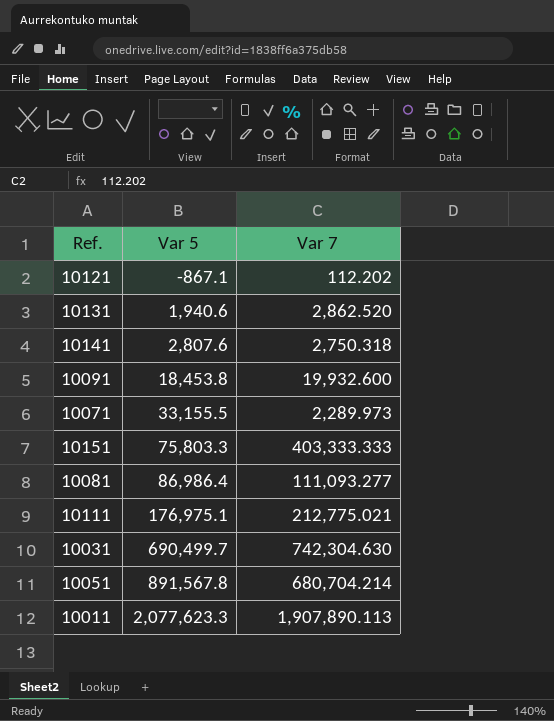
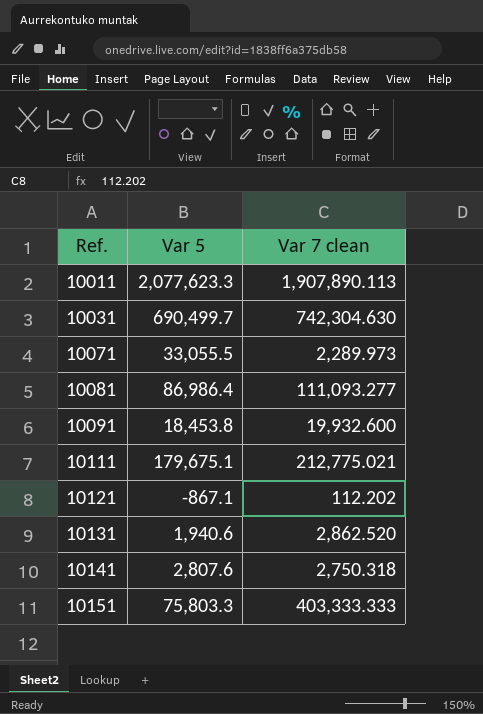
row order: Var 5 ascending -> Ref. ascending
column name: Var 7 -> Var 7 clean
row 10051: 891,567.8 | 680,704.214 -> none
10071 | Var 5: 33,155.5 -> 33,055.5
10111 | Var 5: 176,975.1 -> 179,675.1

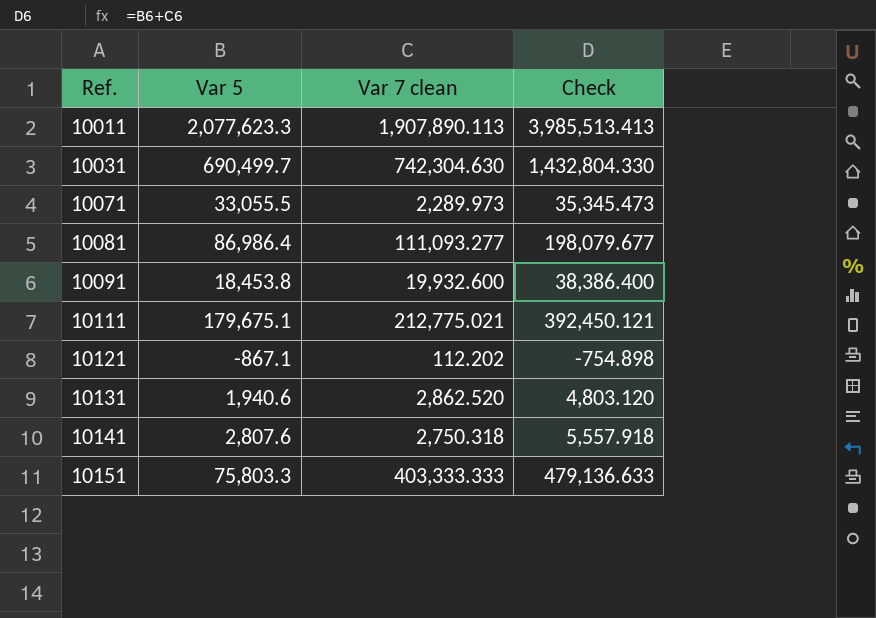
column Check | formula: none -> [Var 5] + [Var 7 clean]

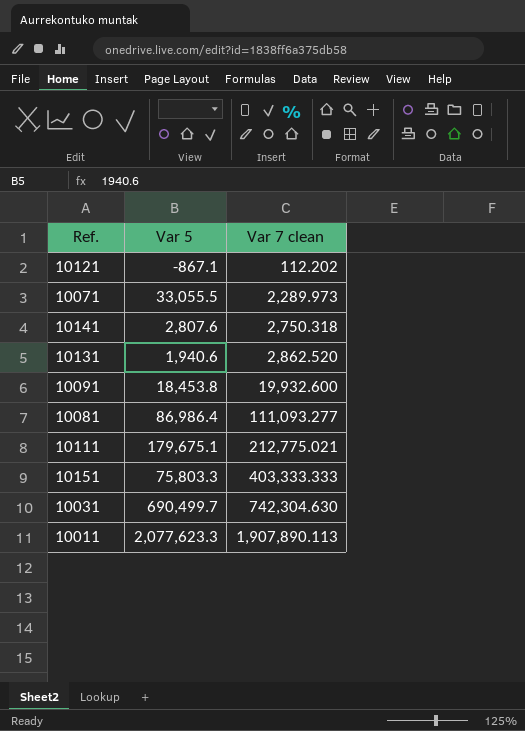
row order: Ref. ascending -> Var 7 clean ascending
column Check | formula: [Var 5] + [Var 7 clean] -> none

